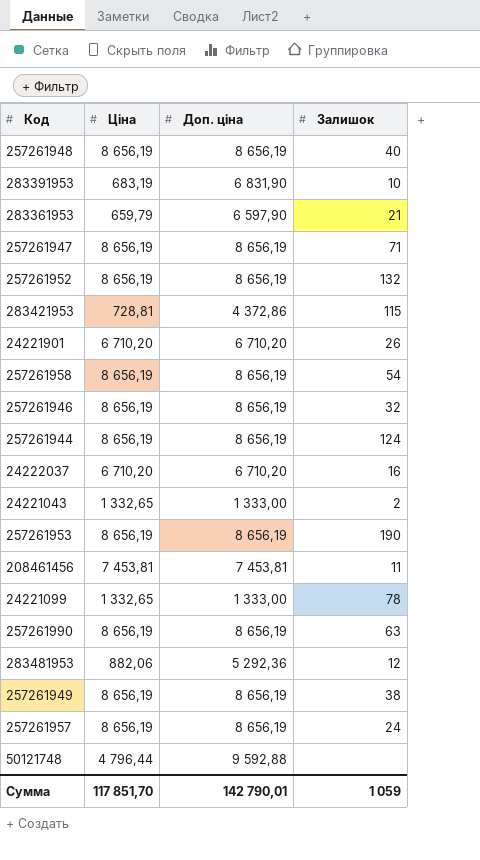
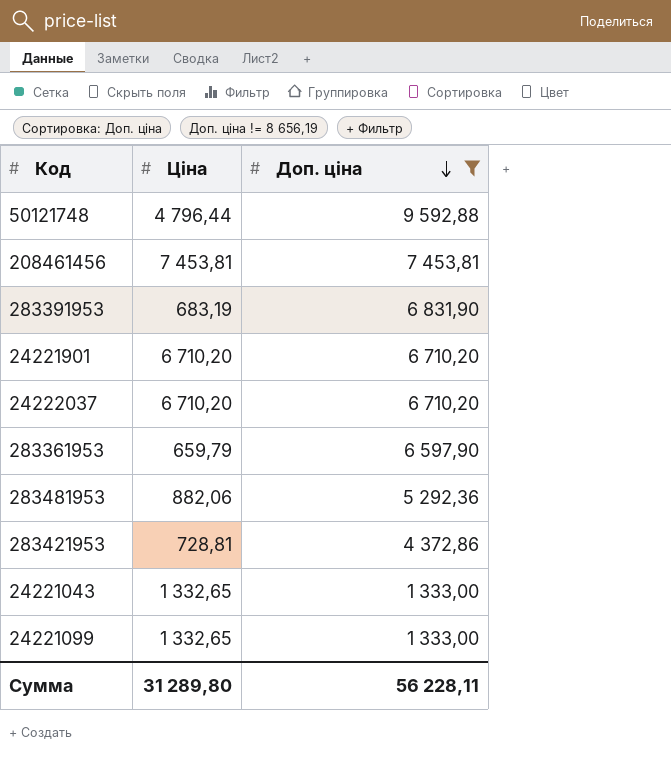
filter: none -> Доп. ціна != 8 656,19
row order: none -> Доп. ціна descending
column Залишок | position: 4 -> none
Сумма | Ціна: 117 851,70 -> 31 289,80
Сумма | Доп. ціна: 142 790,01 -> 56 228,11

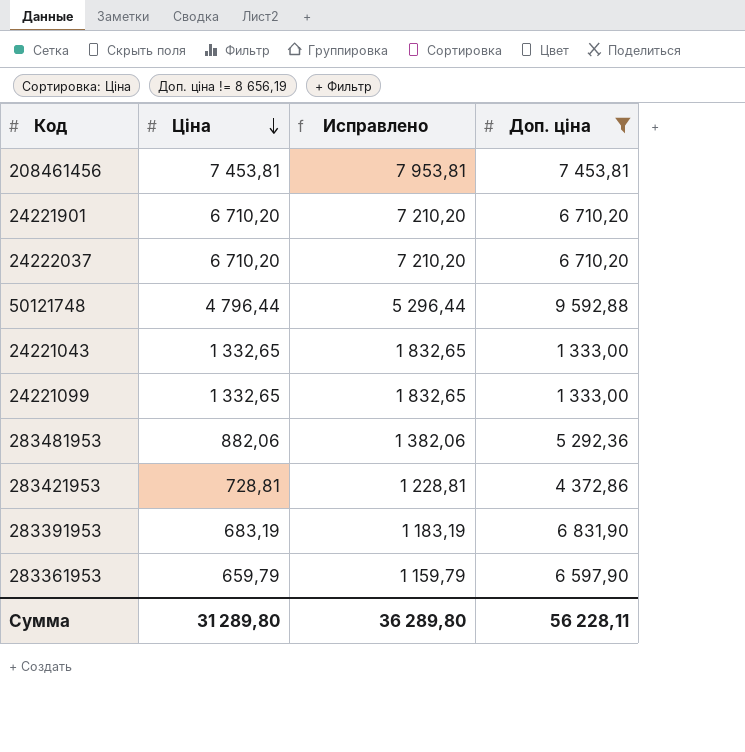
row order: Доп. ціна descending -> Ціна descending
column Исправлено | formula: none -> [Ціна] + 500

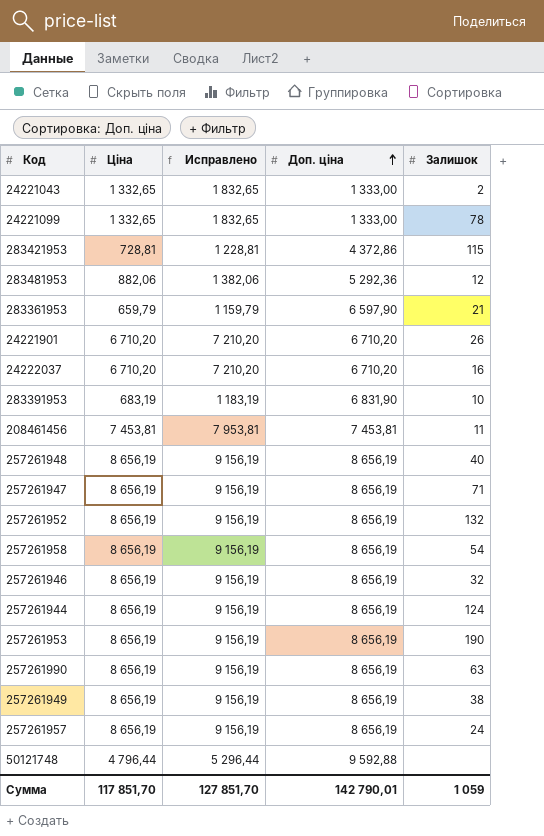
filter: Доп. ціна != 8 656,19 -> none
row order: Ціна descending -> Доп. ціна ascending
column Залишок | position: none -> 5
Сумма | Ціна: 31 289,80 -> 117 851,70
Сумма | Исправлено: 36 289,80 -> 127 851,70
Сумма | Доп. ціна: 56 228,11 -> 142 790,01

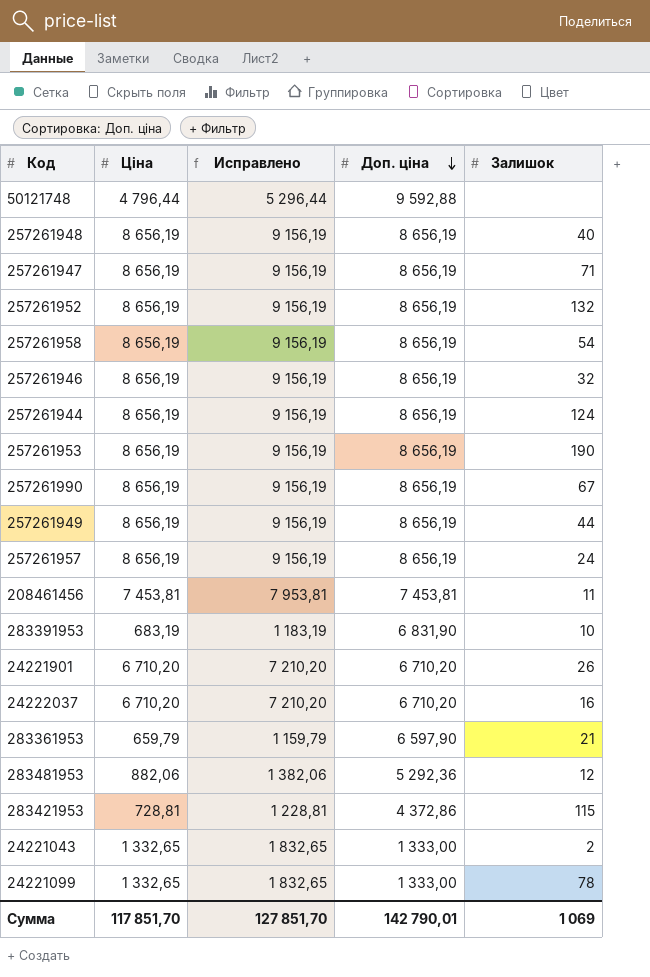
row order: Доп. ціна ascending -> Доп. ціна descending
257261990 | Залишок: 63 -> 67
257261949 | Залишок: 38 -> 44
Сумма | Залишок: 1 059 -> 1 069

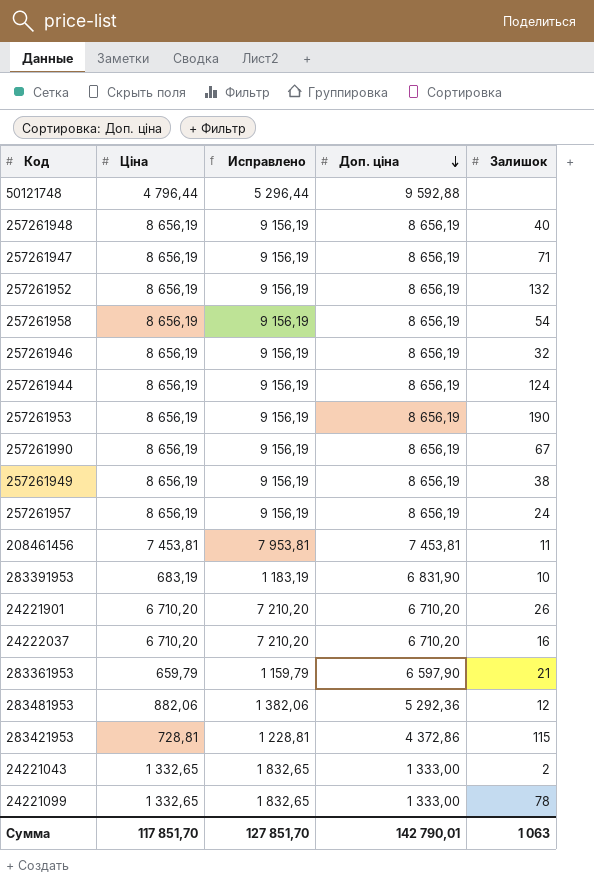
257261949 | Залишок: 44 -> 38
Сумма | Залишок: 1 069 -> 1 063

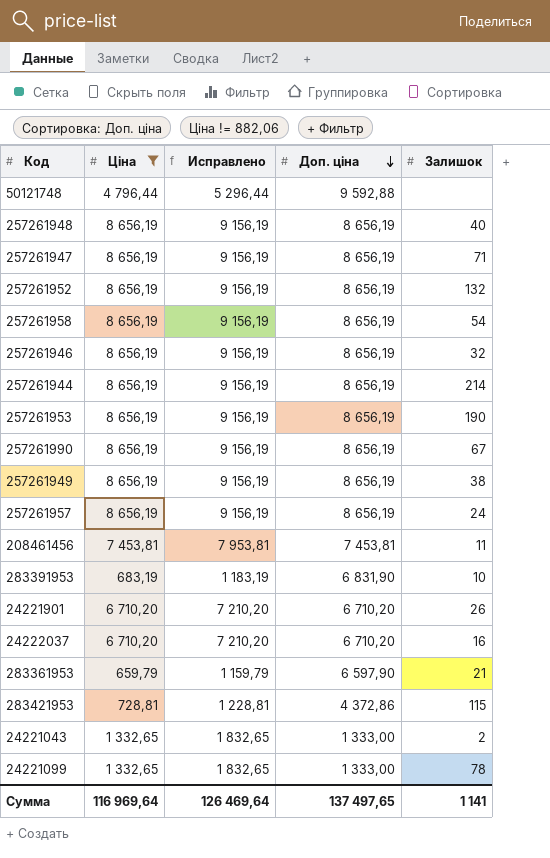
filter: none -> Ціна != 882,06
257261944 | Залишок: 124 -> 214
Сумма | Ціна: 117 851,70 -> 116 969,64
Сумма | Исправлено: 127 851,70 -> 126 469,64
Сумма | Доп. ціна: 142 790,01 -> 137 497,65
Сумма | Залишок: 1 063 -> 1 141

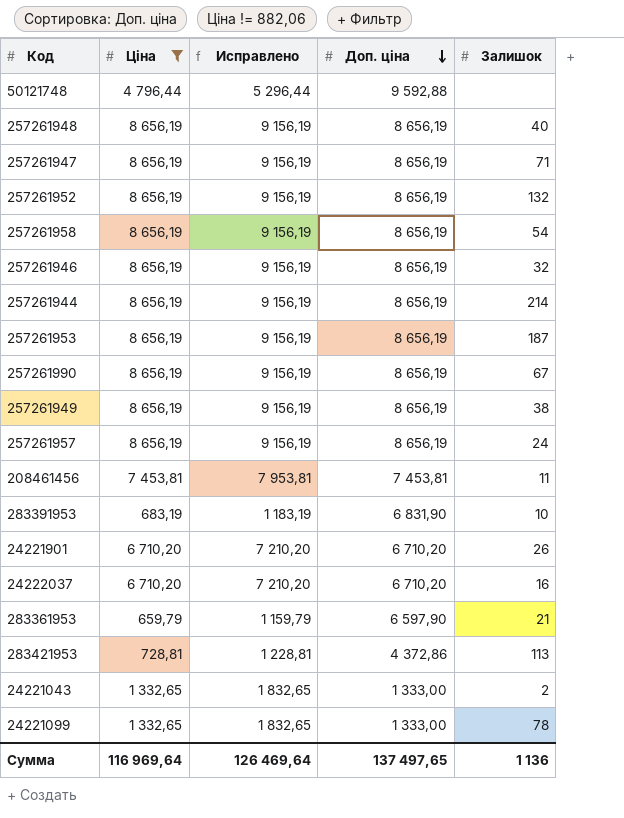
257261953 | Залишок: 190 -> 187
283421953 | Залишок: 115 -> 113
Сумма | Залишок: 1 141 -> 1 136

